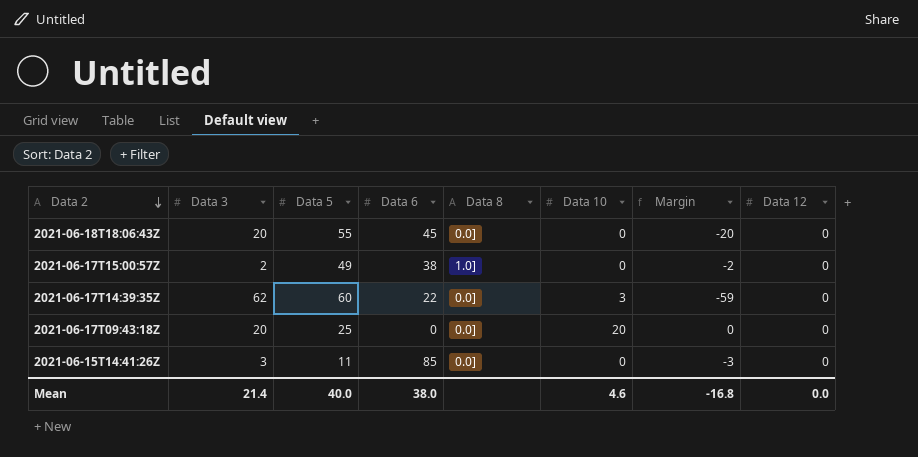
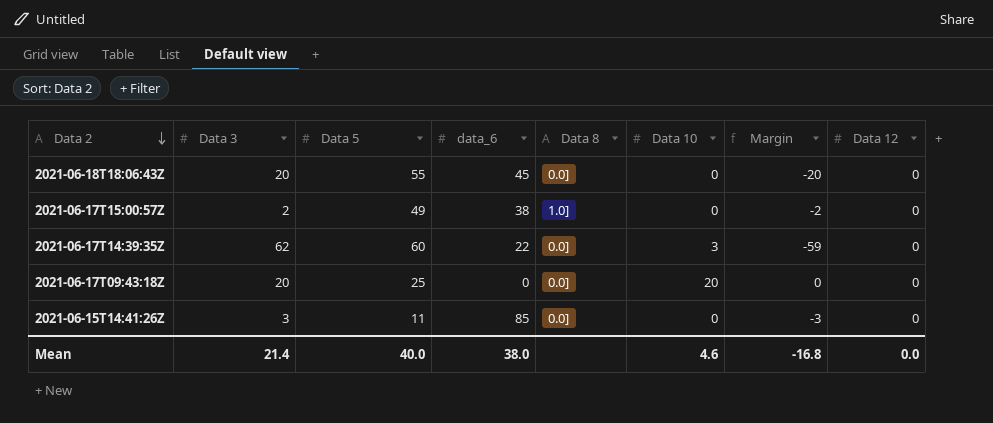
column name: Data 6 -> data_6

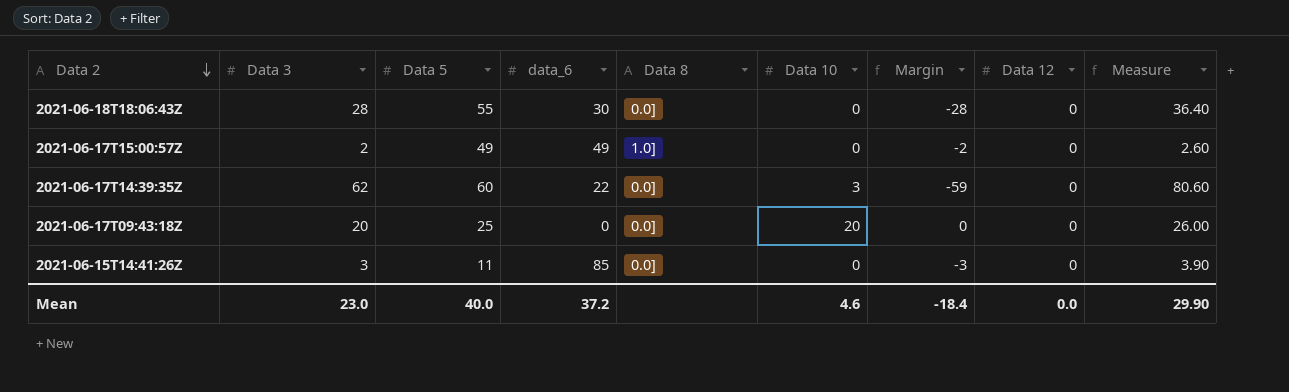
column Measure | formula: none -> [Data 3] * 1.3
2021-06-18T18:06:43Z | Data 3: 20 -> 28
2021-06-18T18:06:43Z | data_6: 45 -> 30
2021-06-18T18:06:43Z | Margin: -20 -> -28
2021-06-17T15:00:57Z | data_6: 38 -> 49
Mean | Data 3: 21.4 -> 23.0
Mean | data_6: 38.0 -> 37.2
Mean | Margin: -16.8 -> -18.4

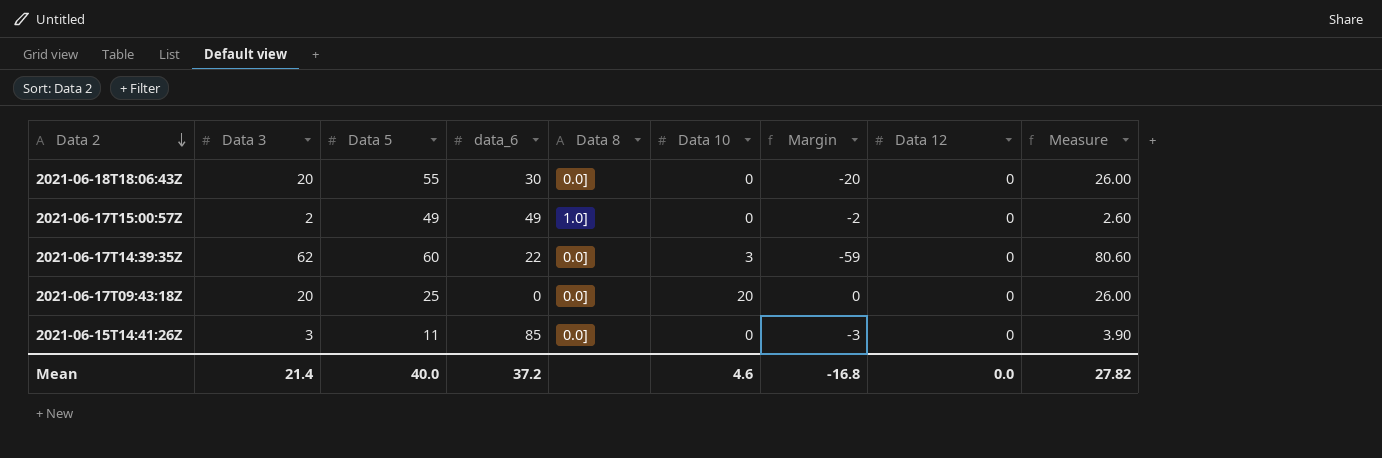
2021-06-18T18:06:43Z | Data 3: 28 -> 20
2021-06-18T18:06:43Z | Margin: -28 -> -20
2021-06-18T18:06:43Z | Measure: 36.40 -> 26.00
Mean | Data 3: 23.0 -> 21.4
Mean | Margin: -18.4 -> -16.8
Mean | Measure: 29.90 -> 27.82

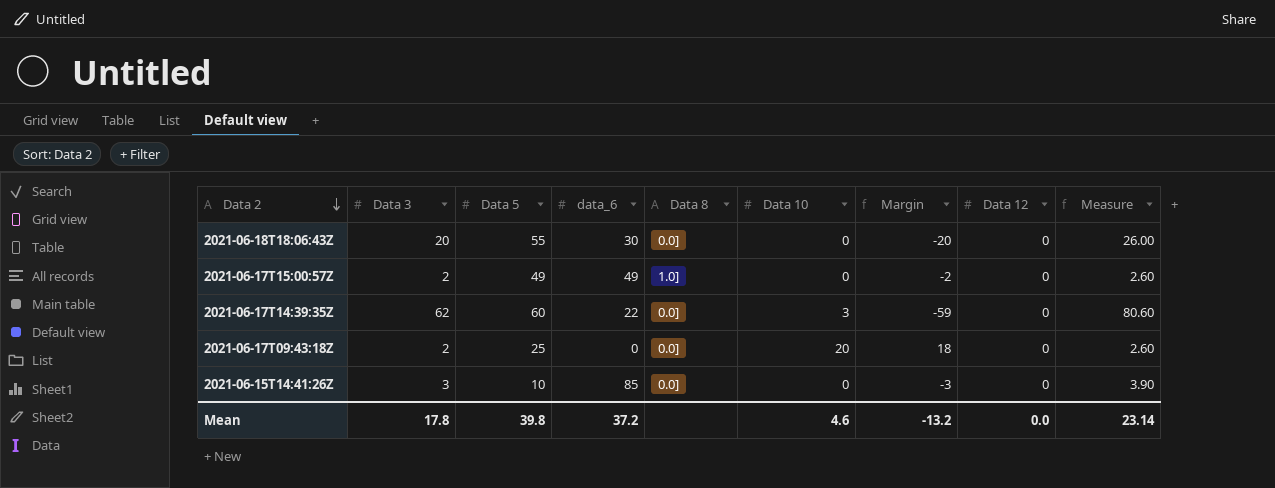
2021-06-17T09:43:18Z | Data 3: 20 -> 2
2021-06-17T09:43:18Z | Margin: 0 -> 18
2021-06-17T09:43:18Z | Measure: 26.00 -> 2.60
2021-06-15T14:41:26Z | Data 5: 11 -> 10
Mean | Data 3: 21.4 -> 17.8
Mean | Data 5: 40.0 -> 39.8
Mean | Margin: -16.8 -> -13.2
Mean | Measure: 27.82 -> 23.14

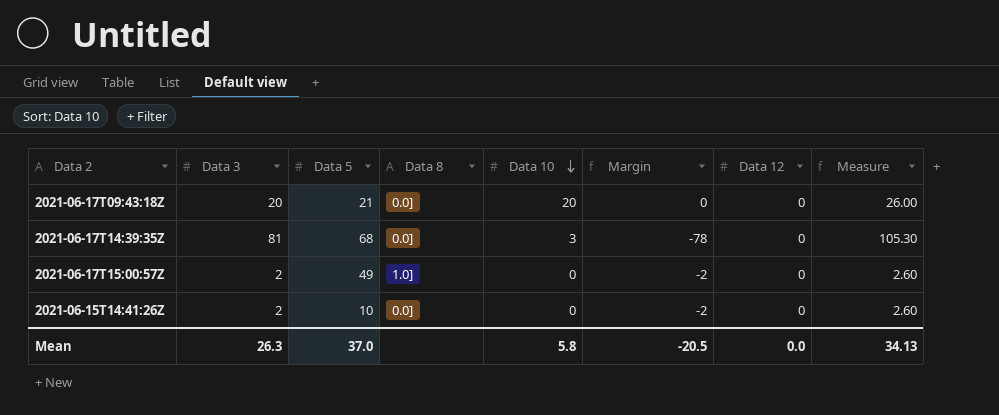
row order: Data 2 descending -> Data 10 descending
column data_6 | position: 4 -> none
row 2021-06-18T18:06:43Z: 20 | 55 | 30 | 0.0] | 0 | -20 | 0 | 26.00 -> none
2021-06-17T09:43:18Z | Data 3: 2 -> 20
2021-06-17T09:43:18Z | Data 5: 25 -> 21
2021-06-17T09:43:18Z | Margin: 18 -> 0
2021-06-17T09:43:18Z | Measure: 2.60 -> 26.00
2021-06-17T14:39:35Z | Data 3: 62 -> 81
2021-06-17T14:39:35Z | Data 5: 60 -> 68
2021-06-17T14:39:35Z | Margin: -59 -> -78
2021-06-17T14:39:35Z | Measure: 80.60 -> 105.30
2021-06-15T14:41:26Z | Data 3: 3 -> 2
2021-06-15T14:41:26Z | Margin: -3 -> -2
2021-06-15T14:41:26Z | Measure: 3.90 -> 2.60
Mean | Data 3: 17.8 -> 26.3
Mean | Data 5: 39.8 -> 37.0
Mean | Data 10: 4.6 -> 5.8
Mean | Margin: -13.2 -> -20.5
Mean | Measure: 23.14 -> 34.13

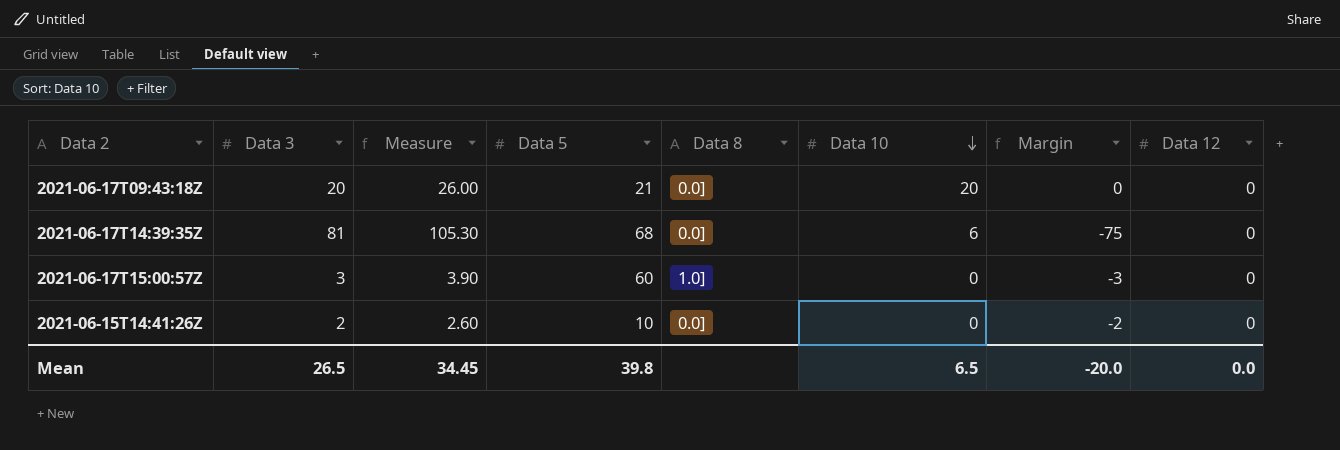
column Measure | position: 8 -> 3
2021-06-17T14:39:35Z | Data 10: 3 -> 6
2021-06-17T14:39:35Z | Margin: -78 -> -75
2021-06-17T15:00:57Z | Data 3: 2 -> 3
2021-06-17T15:00:57Z | Measure: 2.60 -> 3.90
2021-06-17T15:00:57Z | Data 5: 49 -> 60
2021-06-17T15:00:57Z | Margin: -2 -> -3
Mean | Data 3: 26.3 -> 26.5
Mean | Measure: 34.13 -> 34.45
Mean | Data 5: 37.0 -> 39.8
Mean | Data 10: 5.8 -> 6.5
Mean | Margin: -20.5 -> -20.0

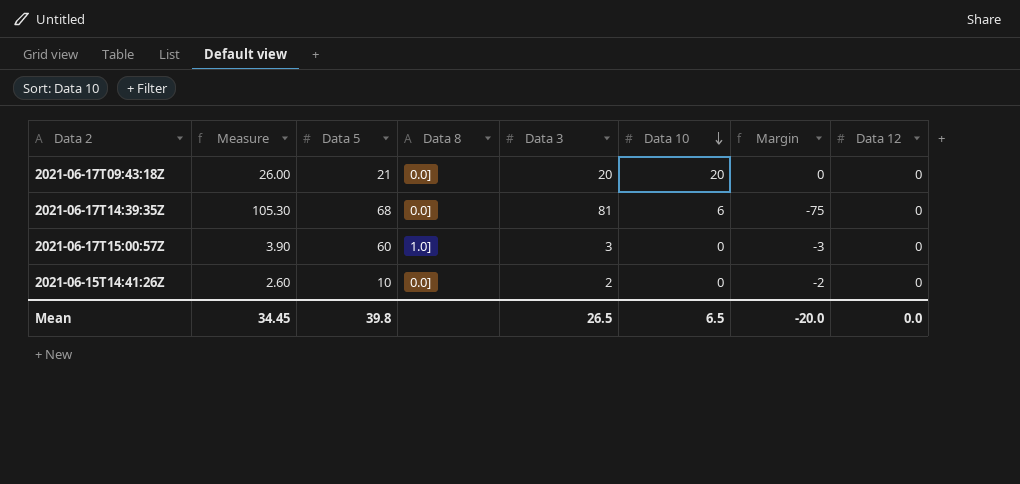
column Data 3 | position: 2 -> 5

